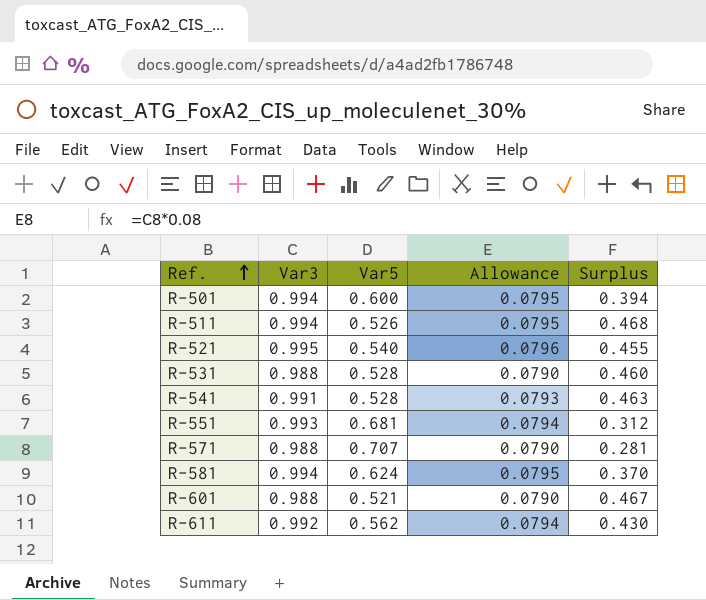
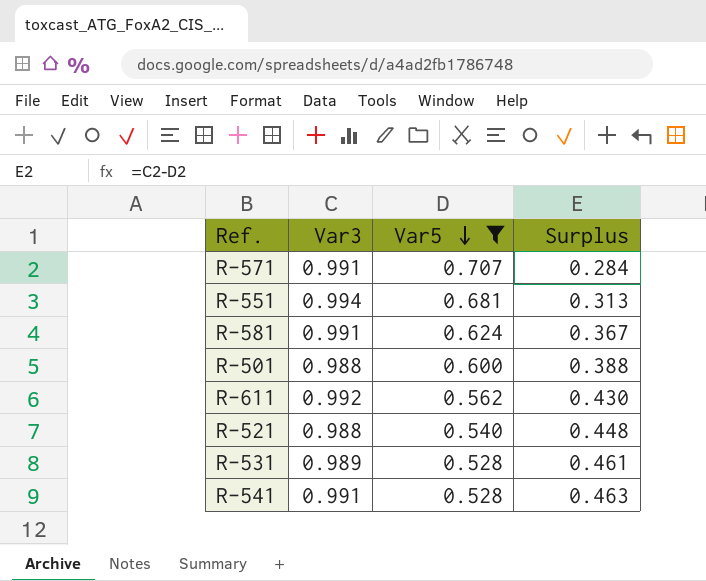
filter: none -> Var5 >= 0.528
row order: Ref. ascending -> Var5 descending
column Allowance | formula: [Var3] * 0.08 -> none
R-571 | Var3: 0.988 -> 0.991
R-571 | Surplus: 0.281 -> 0.284
R-551 | Var3: 0.993 -> 0.994
R-551 | Surplus: 0.312 -> 0.313
R-581 | Var3: 0.994 -> 0.991
R-581 | Surplus: 0.370 -> 0.367
R-501 | Var3: 0.994 -> 0.988
R-501 | Surplus: 0.394 -> 0.388
R-521 | Var3: 0.995 -> 0.988
R-521 | Surplus: 0.455 -> 0.448
R-531 | Var3: 0.988 -> 0.989
R-531 | Surplus: 0.460 -> 0.461

